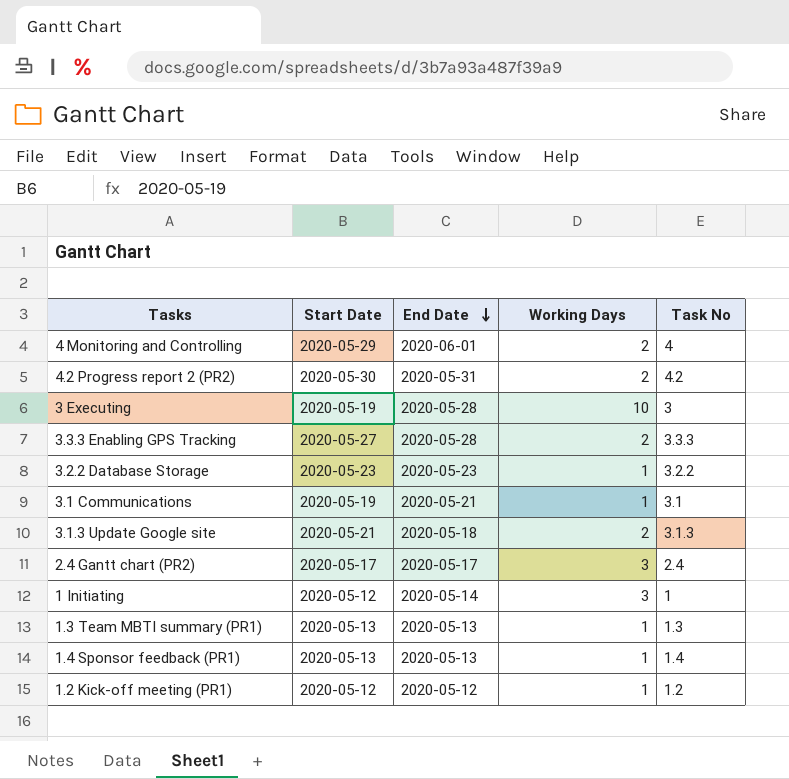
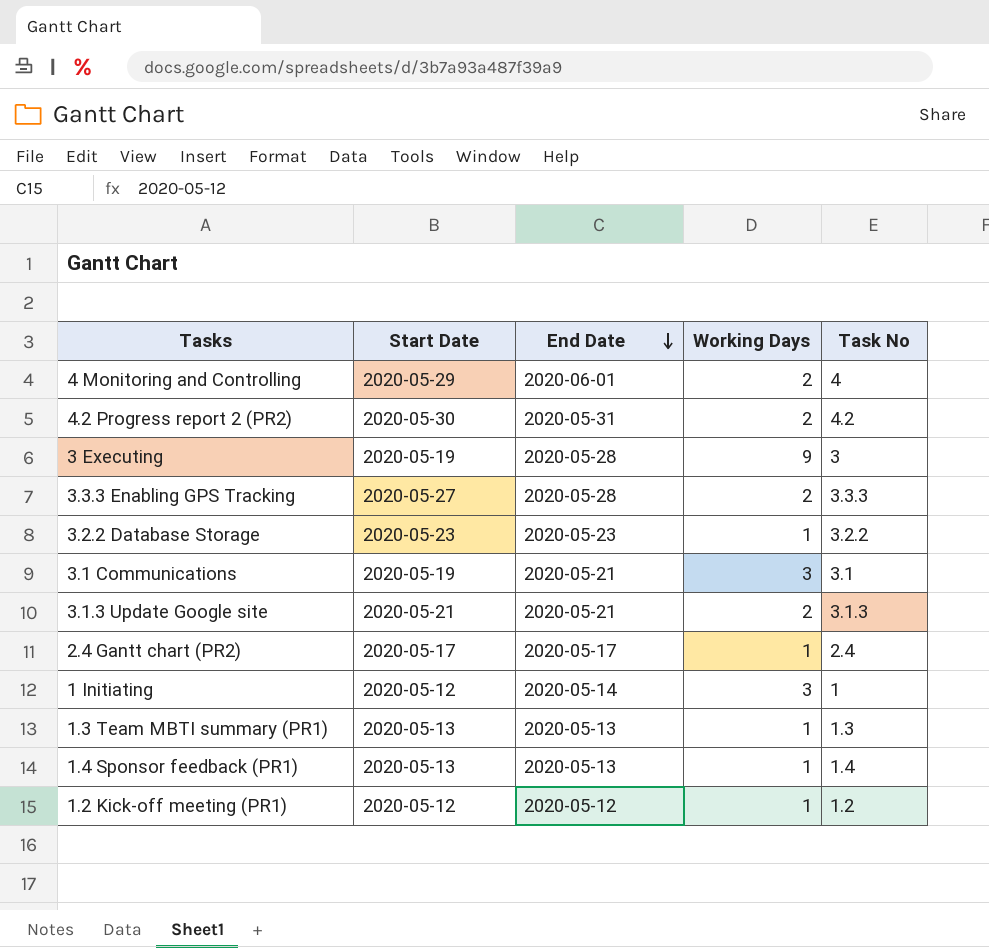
3 Executing | Working Days: 10 -> 9
3.1 Communications | Working Days: 1 -> 3
3.1.3 Update Google site | End Date: 2020-05-18 -> 2020-05-21
2.4 Gantt chart (PR2) | Working Days: 3 -> 1

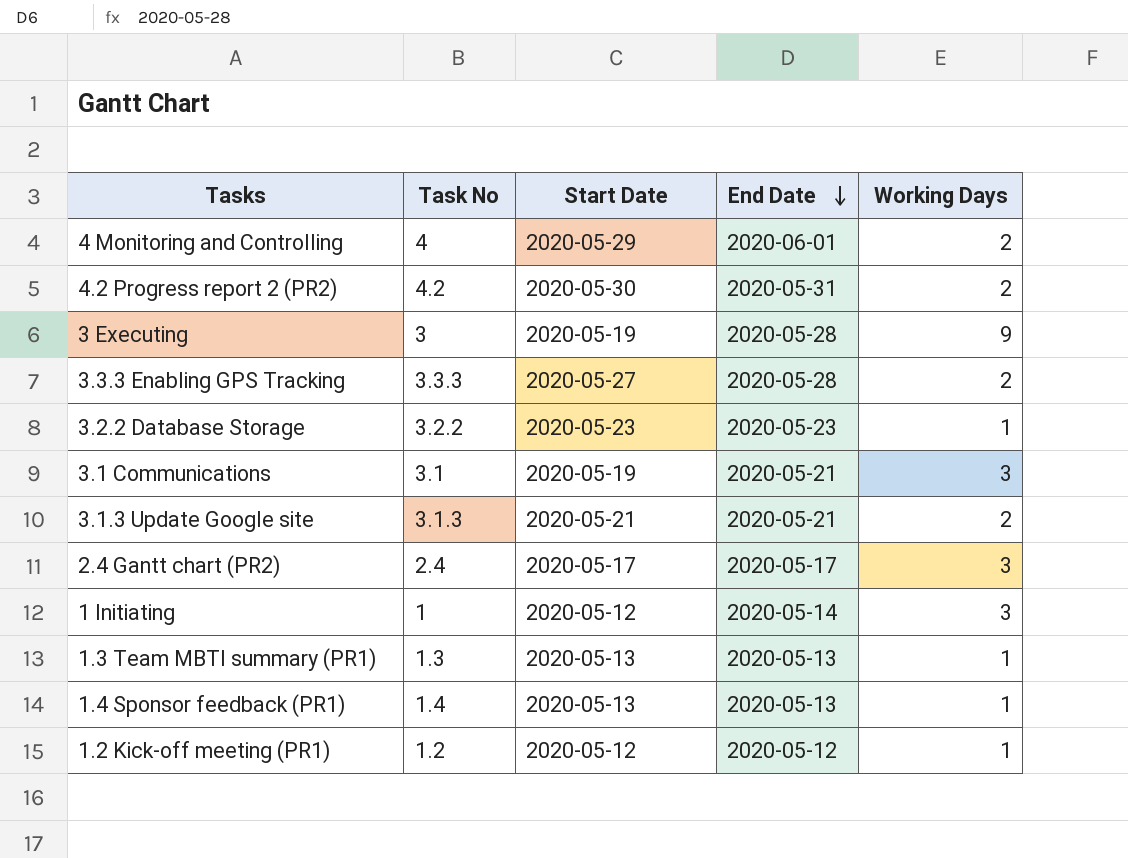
column Task No | position: 5 -> 2
2.4 Gantt chart (PR2) | Working Days: 1 -> 3

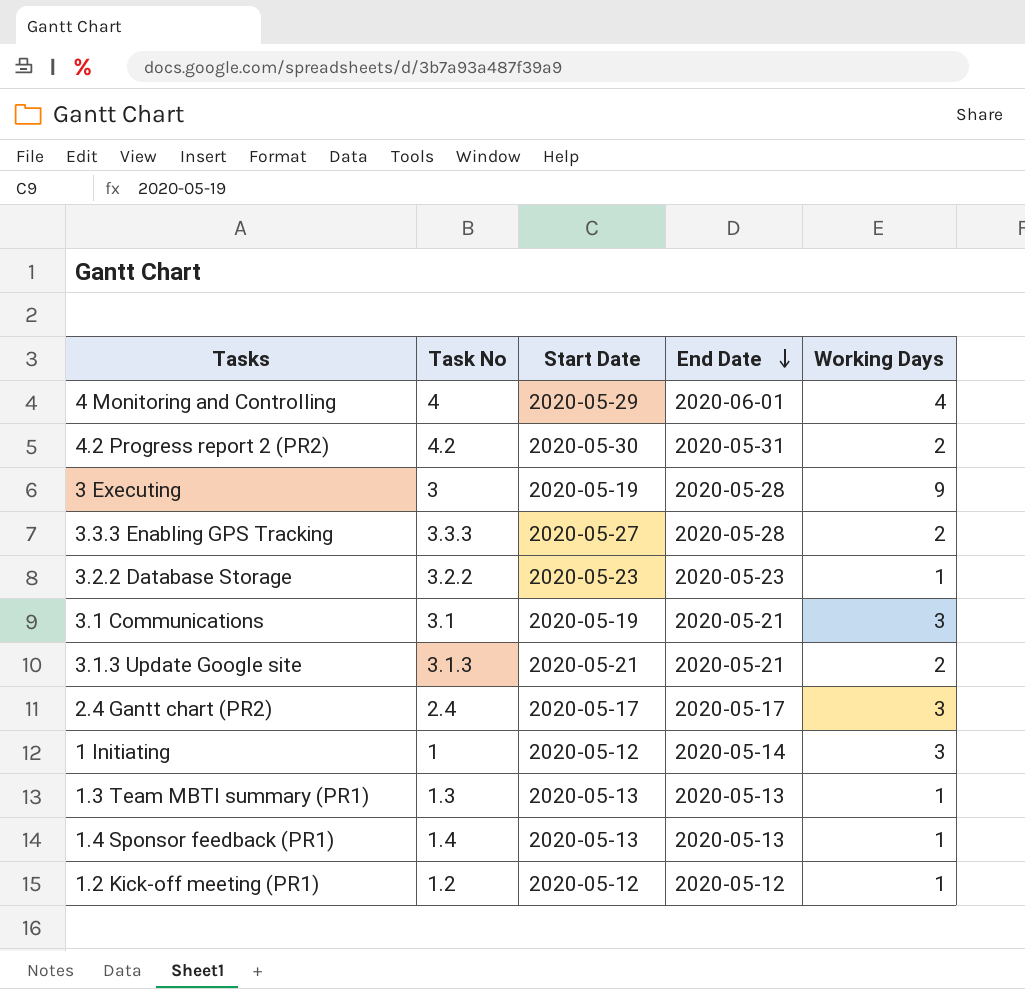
4 Monitoring and Controlling | Working Days: 2 -> 4

